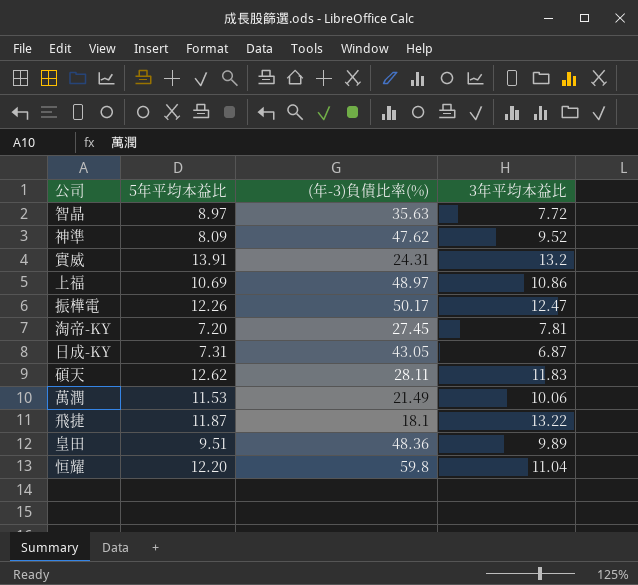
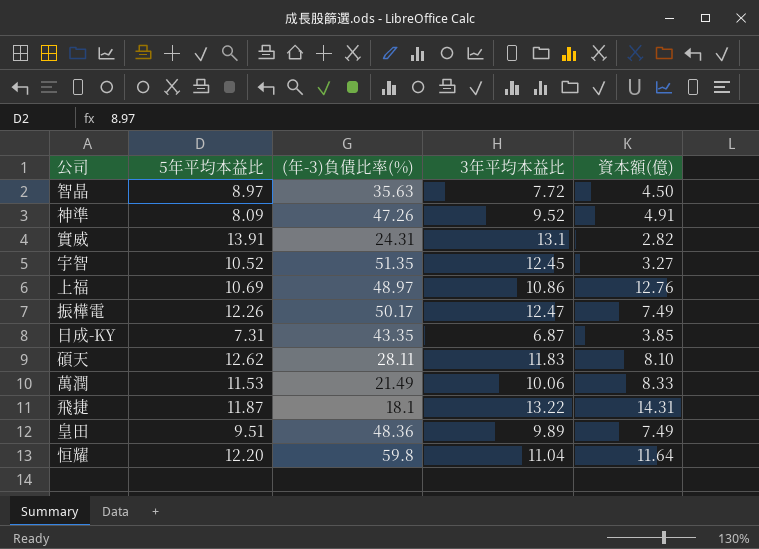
column 資本額(億) | position: none -> 5
row 淘帝-KY: 7.20 | 27.45 | 7.81 -> none
神準 | (年-3)負債比率(%): 47.62 -> 47.26
實威 | 3年平均本益比: 13.2 -> 13.1
row 宇智: none -> 10.52 | 51.35 | 12.45 | 3.27
日成-KY | (年-3)負債比率(%): 43.05 -> 43.35

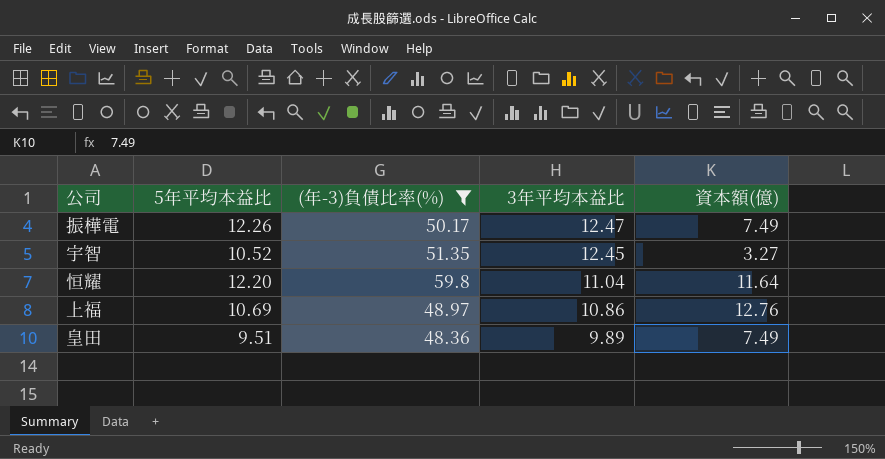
filter: none -> (年-3)負債比率(%) >= 48.36
row order: none -> 3年平均本益比 descending

